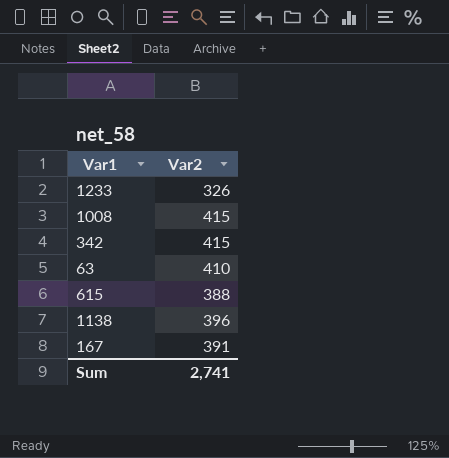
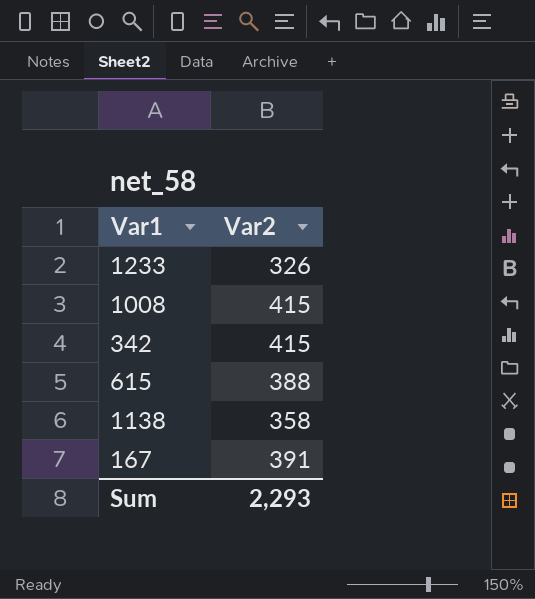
row 63: 410 -> none
1138 | Var2: 396 -> 358
Sum | Var2: 2,741 -> 2,293

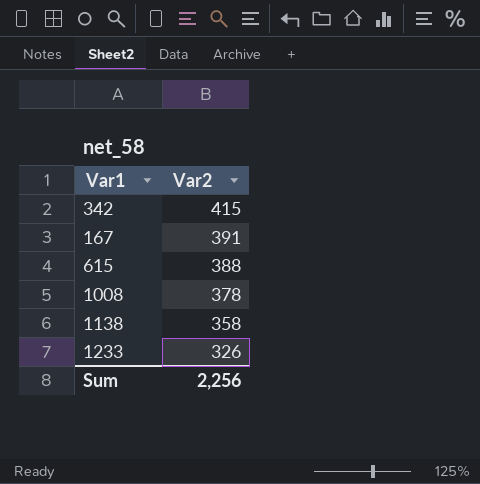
row order: none -> Var2 descending
1008 | Var2: 415 -> 378
Sum | Var2: 2,293 -> 2,256

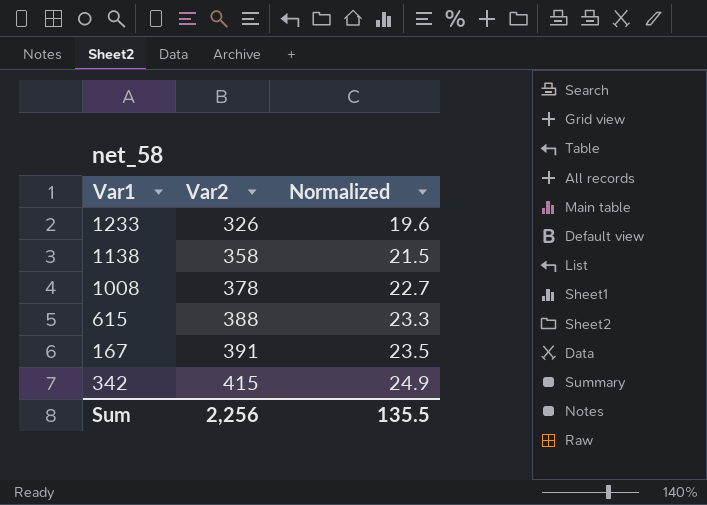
row order: Var2 descending -> Var2 ascending
column Normalized | formula: none -> [Var2] * 0.06

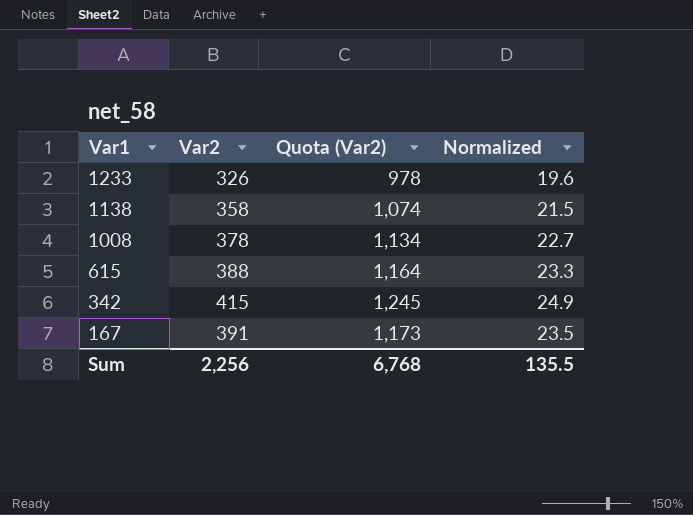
row order: Var2 ascending -> Var1 descending
column Quota (Var2) | formula: none -> [Var2] * 3

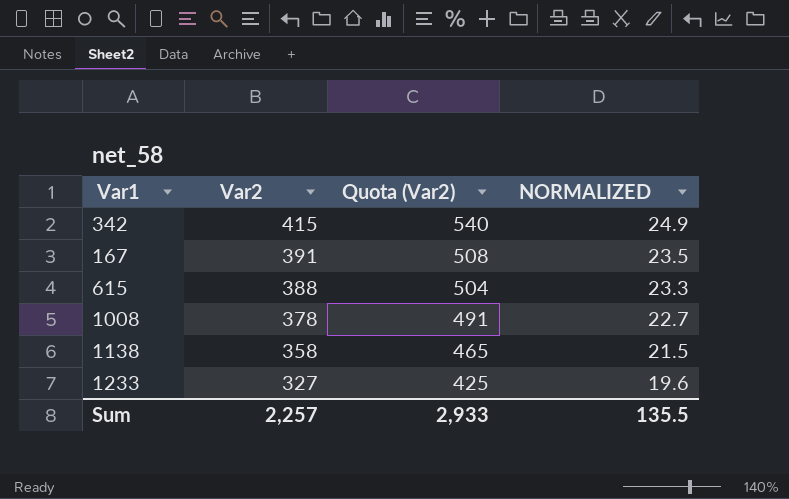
row order: Var1 descending -> Var2 descending
column Quota (Var2) | formula: [Var2] * 3 -> [Var2] * 1.3
column name: Normalized -> NORMALIZED
1233 | Var2: 326 -> 327
Sum | Var2: 2,256 -> 2,257
Sum | Quota (Var2): 6,768 -> 2,933

